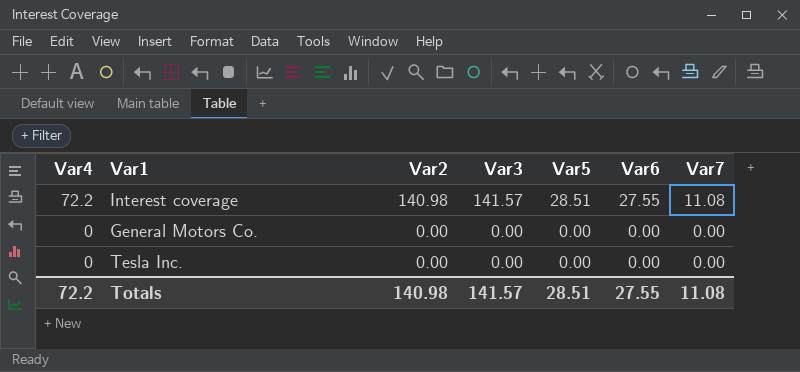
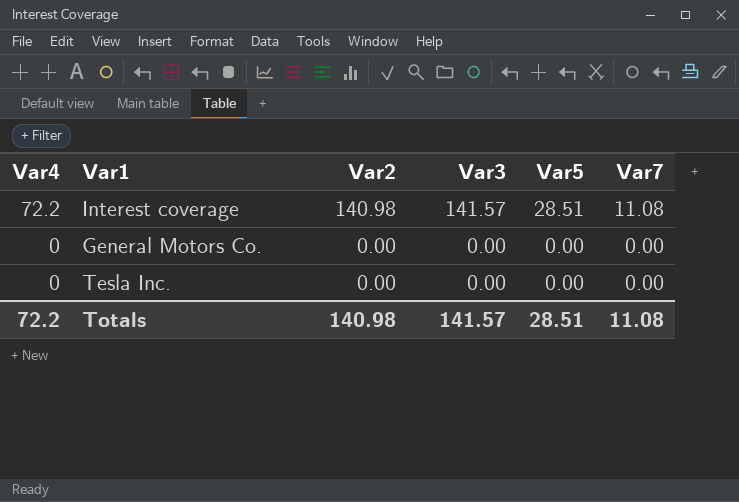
column Var6 | position: 6 -> none

